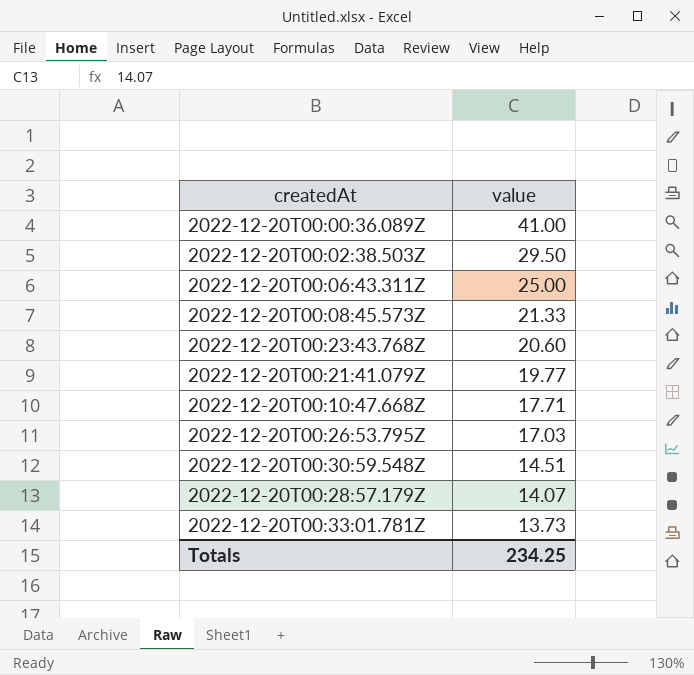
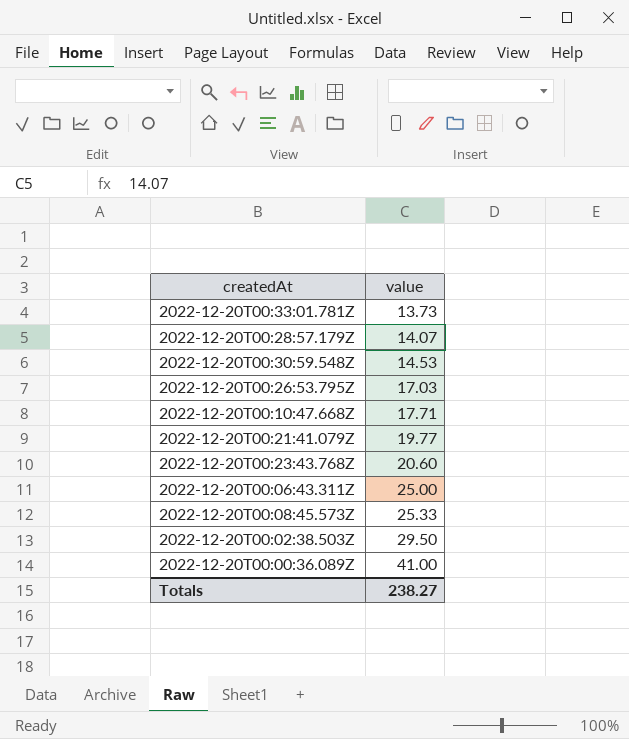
row order: value descending -> value ascending
2022-12-20T00:30:59.548Z | value: 14.51 -> 14.53
2022-12-20T00:08:45.573Z | value: 21.33 -> 25.33
Totals | value: 234.25 -> 238.27

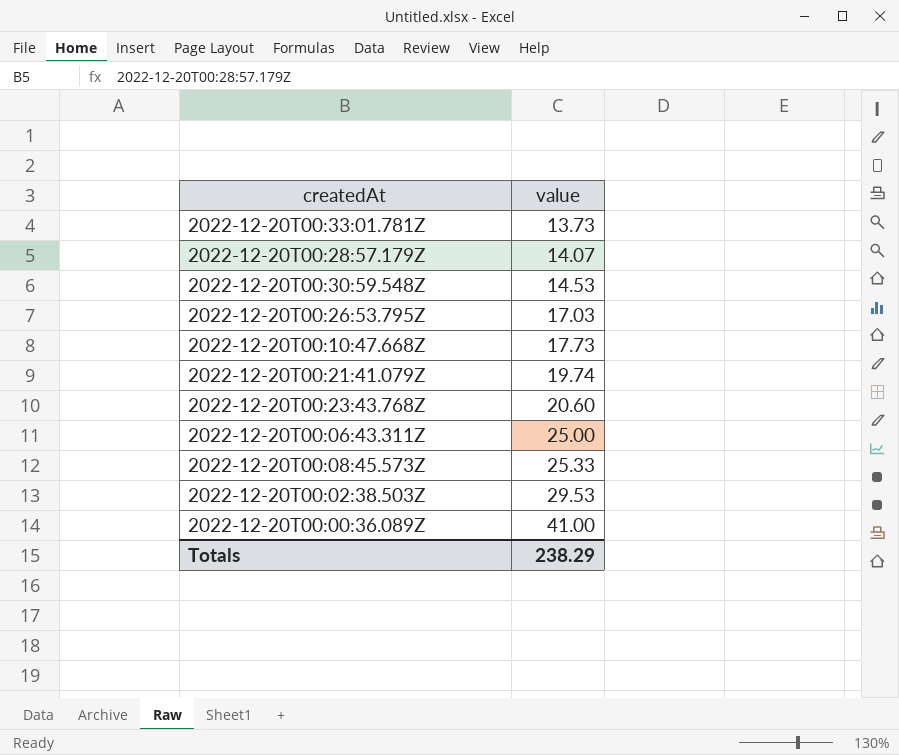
2022-12-20T00:10:47.668Z | value: 17.71 -> 17.73
2022-12-20T00:21:41.079Z | value: 19.77 -> 19.74
2022-12-20T00:02:38.503Z | value: 29.50 -> 29.53
Totals | value: 238.27 -> 238.29

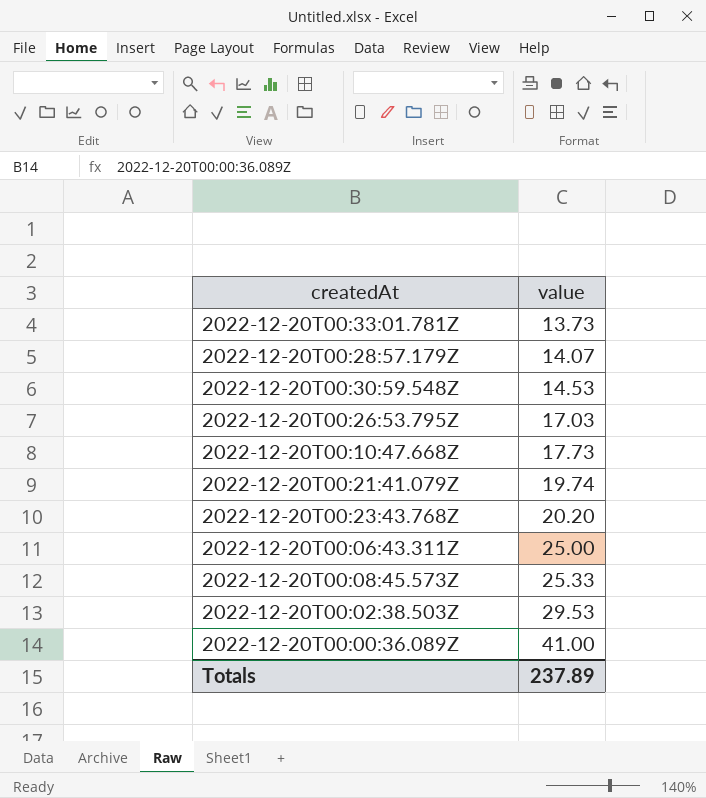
2022-12-20T00:23:43.768Z | value: 20.60 -> 20.20
Totals | value: 238.29 -> 237.89

